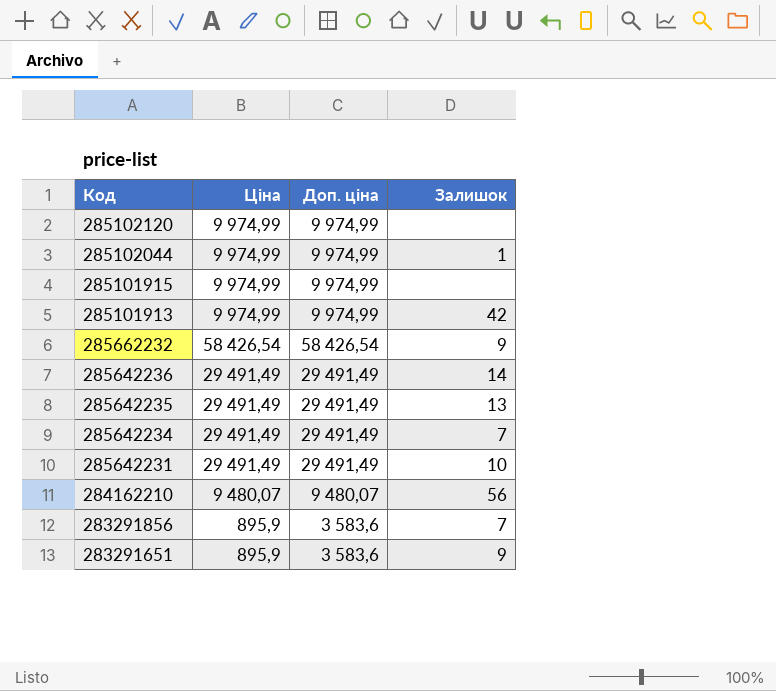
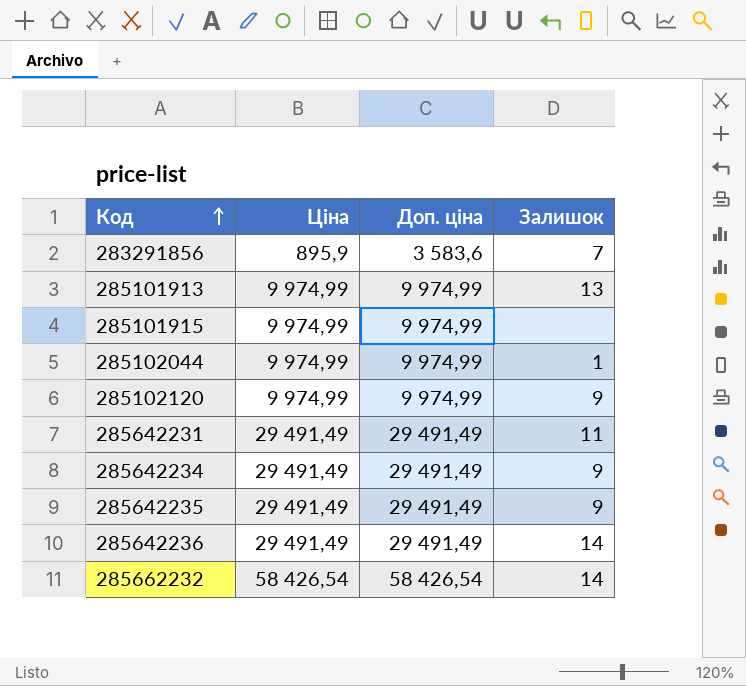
row order: none -> Код ascending
row 284162210: 9 480,07 | 9 480,07 | 56 -> none
row 283291651: 895,9 | 3 583,6 | 9 -> none
285101913 | Залишок: 42 -> 13
285102120 | Залишок: none -> 9
285642231 | Залишок: 10 -> 11
285642234 | Залишок: 7 -> 9
285642235 | Залишок: 13 -> 9
285662232 | Залишок: 9 -> 14

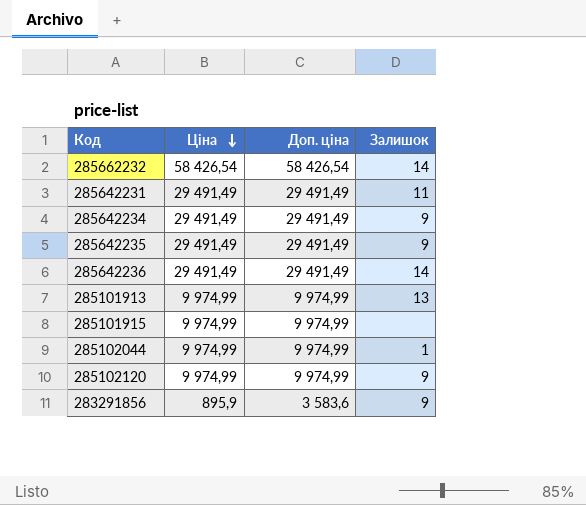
row order: Код ascending -> Ціна descending
283291856 | Залишок: 7 -> 9

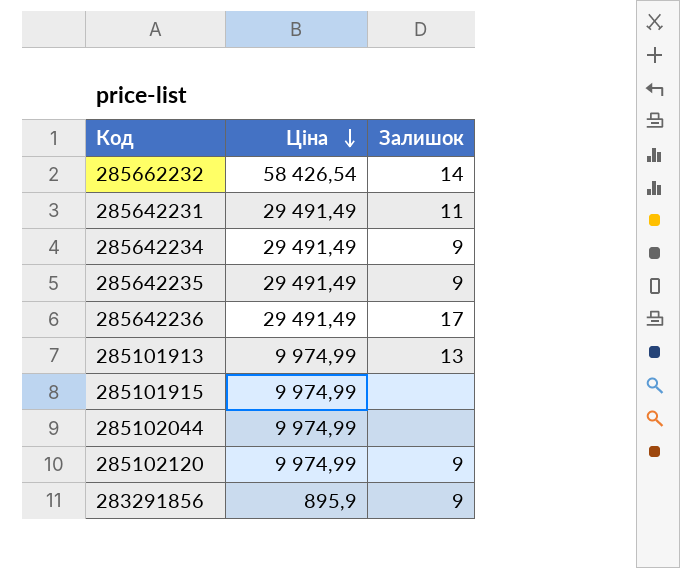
column Доп. ціна | position: 3 -> none
285642236 | Залишок: 14 -> 17
285102044 | Залишок: 1 -> none

